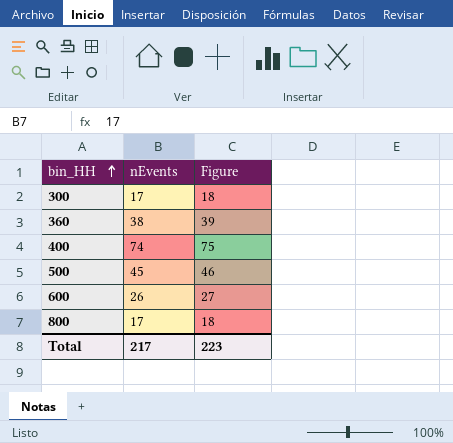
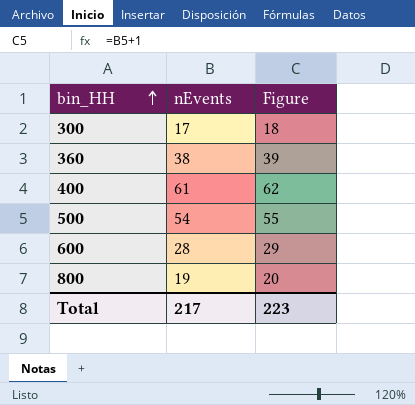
400 | nEvents: 74 -> 61
400 | Figure: 75 -> 62
500 | nEvents: 45 -> 54
500 | Figure: 46 -> 55
600 | nEvents: 26 -> 28
600 | Figure: 27 -> 29
800 | nEvents: 17 -> 19
800 | Figure: 18 -> 20

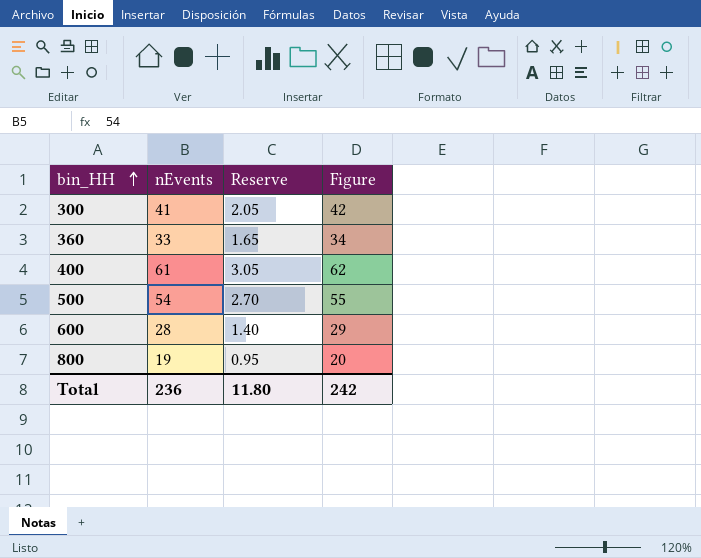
column Reserve | formula: none -> [nEvents] * 0.05
300 | nEvents: 17 -> 41
300 | Figure: 18 -> 42
360 | nEvents: 38 -> 33
360 | Figure: 39 -> 34
Total | nEvents: 217 -> 236
Total | Figure: 223 -> 242

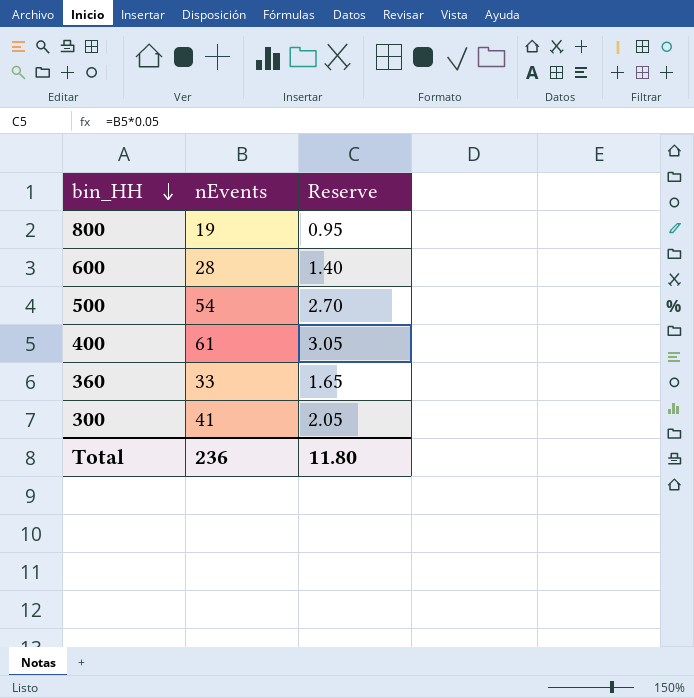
row order: bin_HH ascending -> bin_HH descending
column Figure | formula: [nEvents] + 1 -> none

